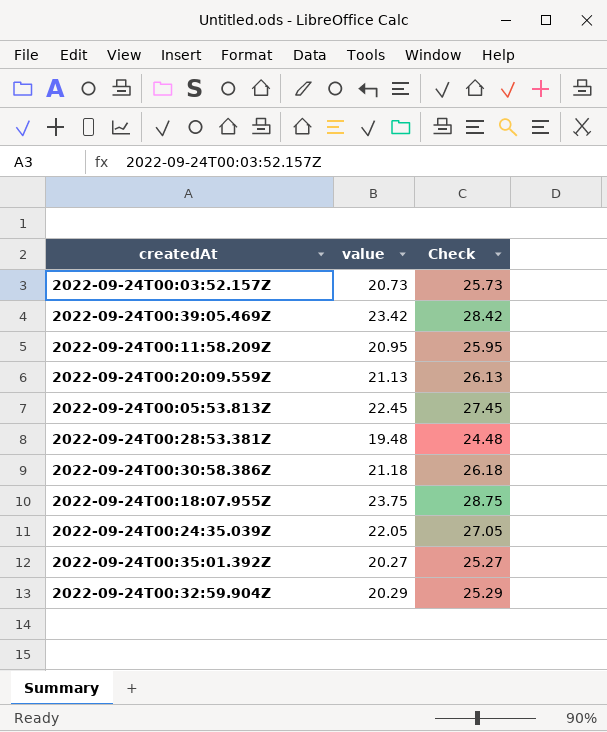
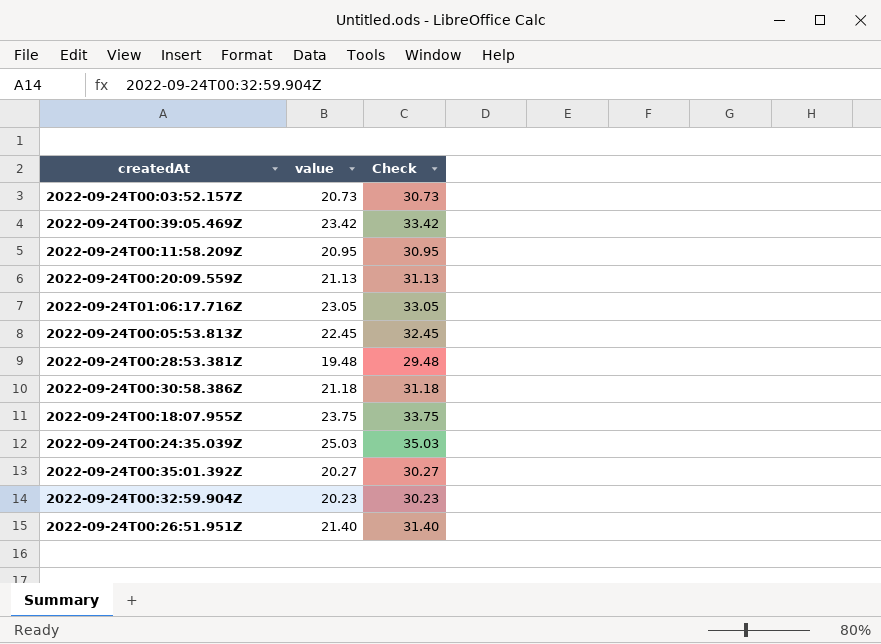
column Check | formula: [value] + 5 -> [value] + 10
row 2022-09-24T01:06:17.716Z: none -> 23.05 | 33.05
2022-09-24T00:24:35.039Z | value: 22.05 -> 25.03
2022-09-24T00:32:59.904Z | value: 20.29 -> 20.23
row 2022-09-24T00:26:51.951Z: none -> 21.40 | 31.40

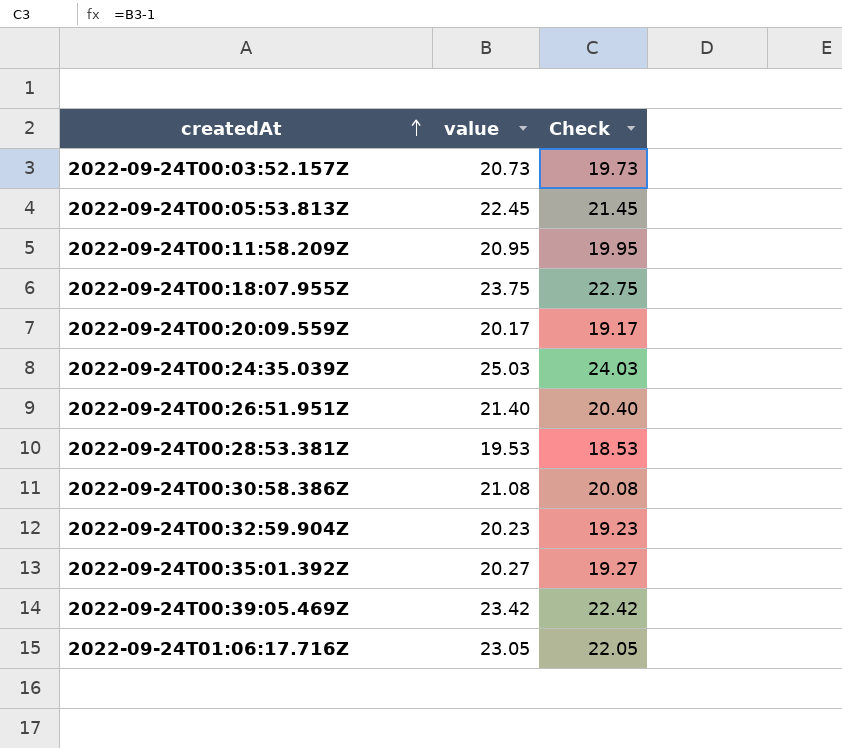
row order: none -> createdAt ascending
column Check | formula: [value] + 10 -> [value] - 1
2022-09-24T00:20:09.559Z | value: 21.13 -> 20.17
2022-09-24T00:28:53.381Z | value: 19.48 -> 19.53
2022-09-24T00:30:58.386Z | value: 21.18 -> 21.08

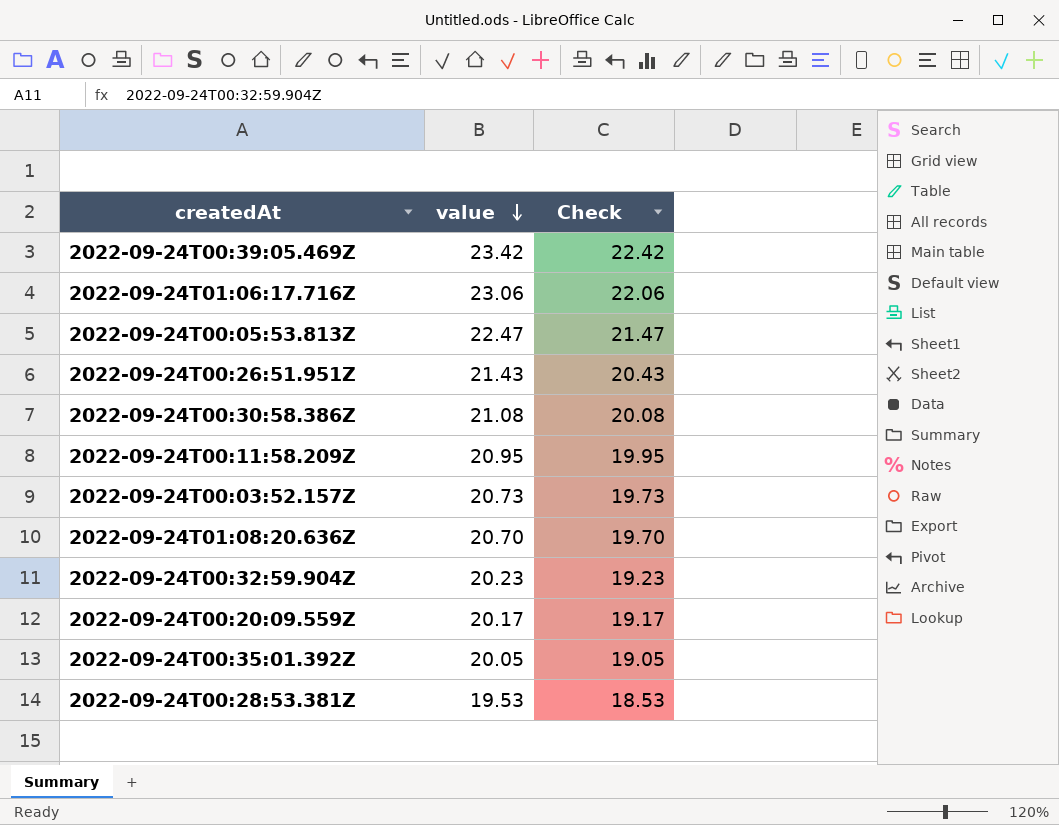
row order: createdAt ascending -> value descending
row 2022-09-24T00:18:07.955Z: 23.75 | 22.75 -> none
row 2022-09-24T00:24:35.039Z: 25.03 | 24.03 -> none
2022-09-24T01:06:17.716Z | value: 23.05 -> 23.06
2022-09-24T01:06:17.716Z | Check: 22.05 -> 22.06
2022-09-24T00:05:53.813Z | value: 22.45 -> 22.47
2022-09-24T00:05:53.813Z | Check: 21.45 -> 21.47
2022-09-24T00:26:51.951Z | value: 21.40 -> 21.43
2022-09-24T00:26:51.951Z | Check: 20.40 -> 20.43
row 2022-09-24T01:08:20.636Z: none -> 20.70 | 19.70
2022-09-24T00:35:01.392Z | value: 20.27 -> 20.05
2022-09-24T00:35:01.392Z | Check: 19.27 -> 19.05

